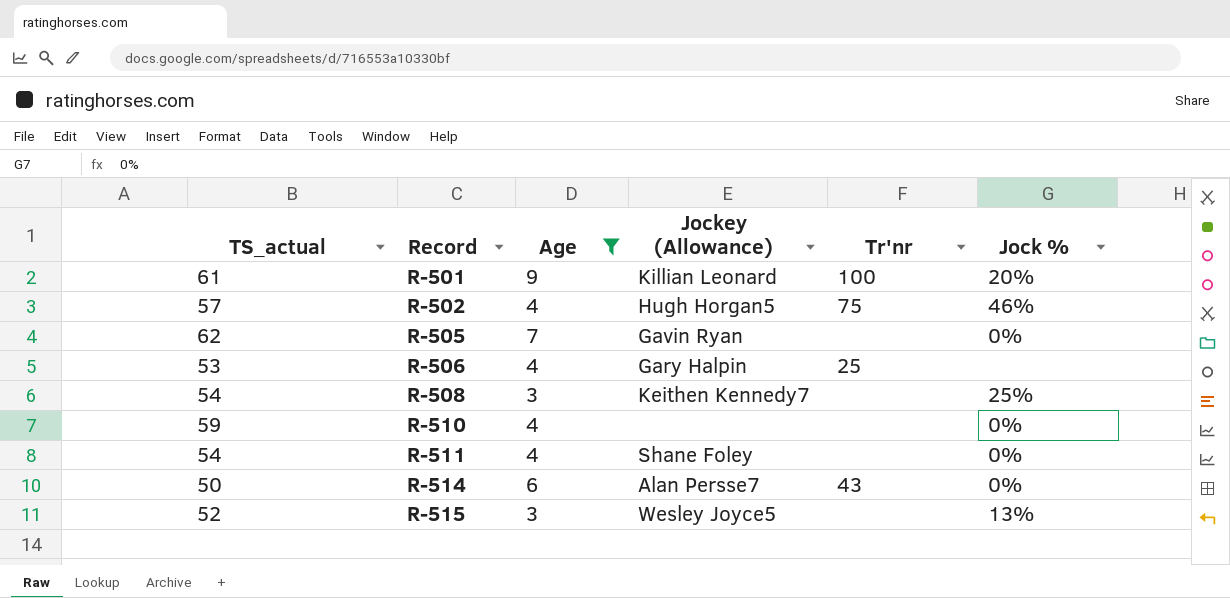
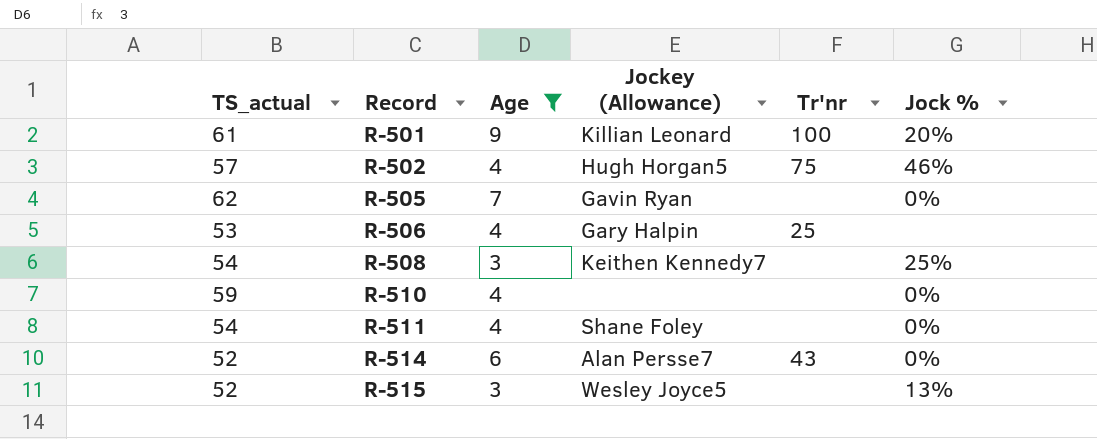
R-514 | TS_actual: 50 -> 52

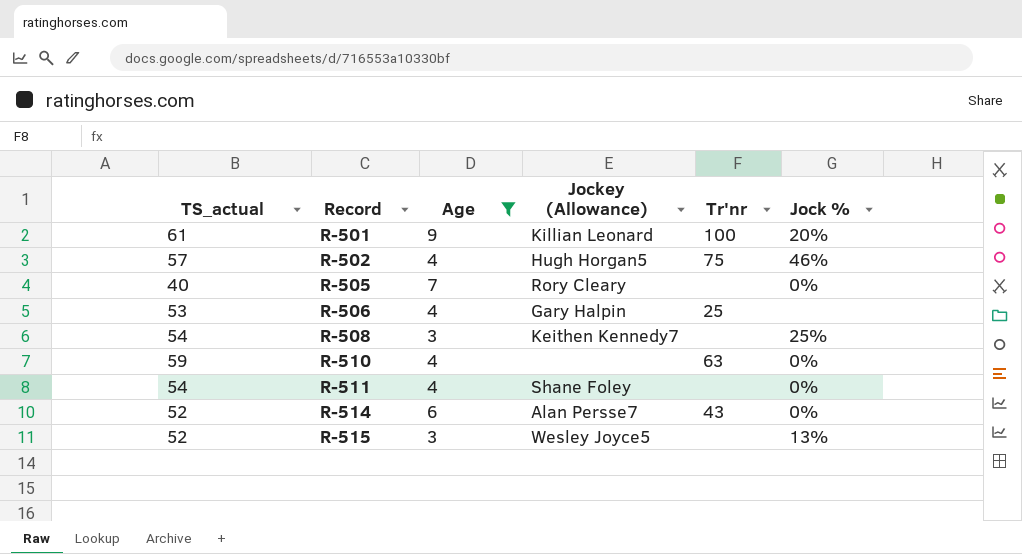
R-505 | TS_actual: 62 -> 40
R-505 | Jockey (Allowance): Gavin Ryan -> Rory Cleary
R-510 | Tr'nr: none -> 63

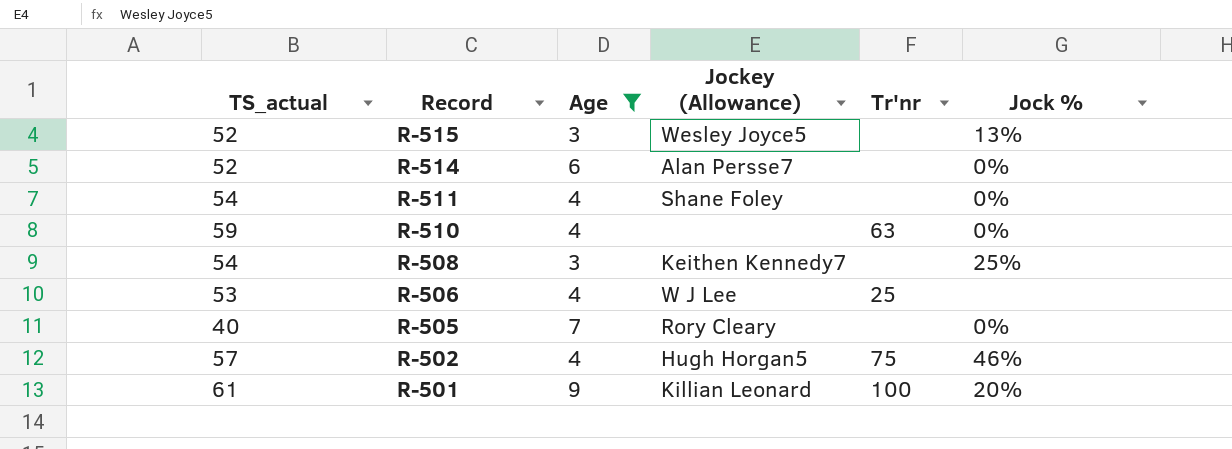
row order: Record ascending -> Record descending
R-514 | Tr'nr: 43 -> none
R-506 | Jockey (Allowance): Gary Halpin -> W J Lee

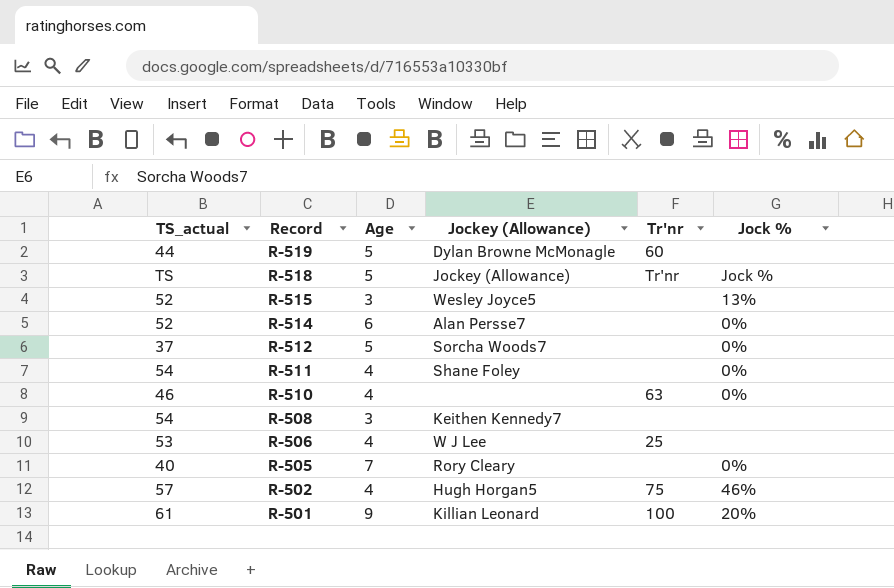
filter: Age != 5 -> none
R-510 | TS_actual: 59 -> 46
R-508 | Jock %: 25% -> none

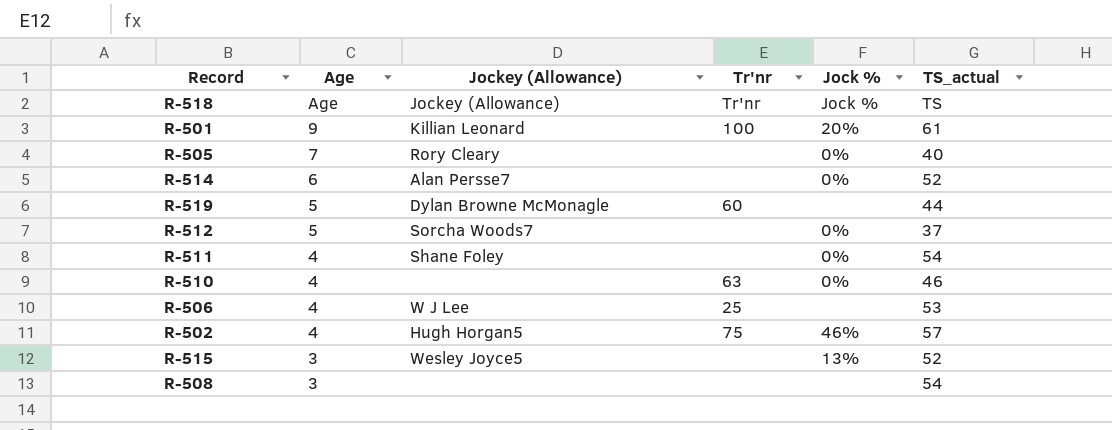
row order: Record descending -> Age descending
column TS_actual | position: 1 -> 6
R-518 | Age: 5 -> Age
R-508 | Jockey (Allowance): Keithen Kennedy7 -> none

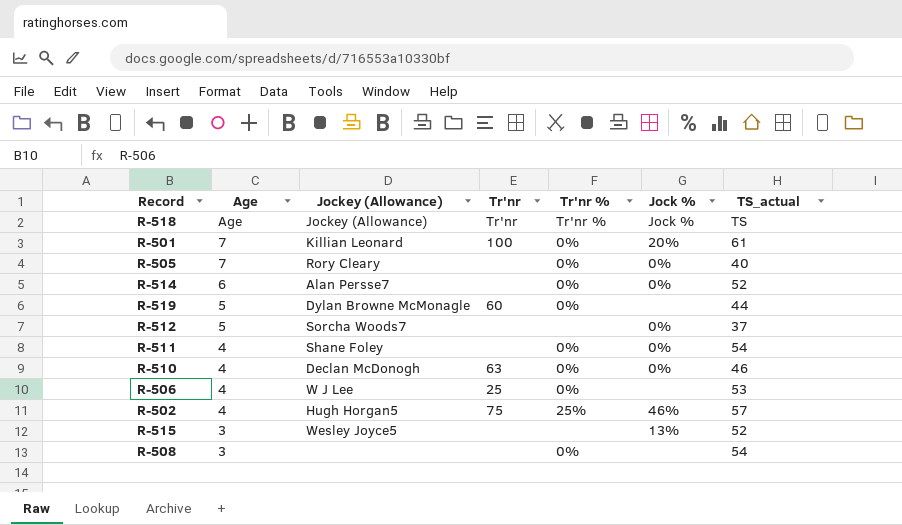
column Tr'nr % | position: none -> 5
R-501 | Age: 9 -> 7
R-510 | Jockey (Allowance): none -> Declan McDonogh

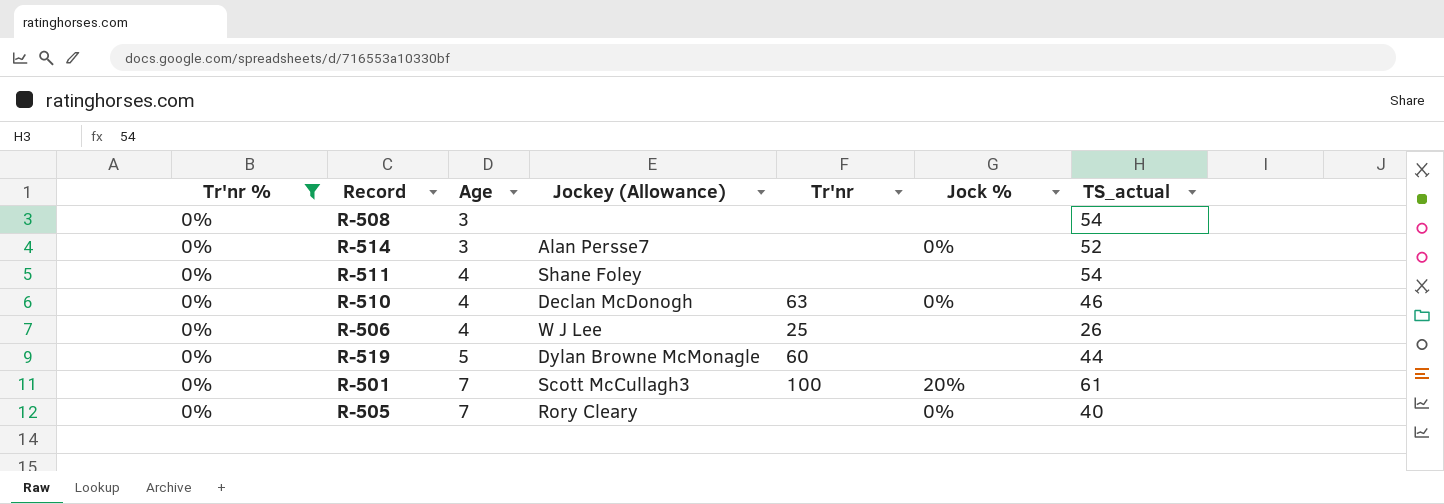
filter: none -> Tr'nr % = 0%
row order: Age descending -> Age ascending
column Tr'nr % | position: 5 -> 1
R-514 | Age: 6 -> 3
R-511 | Jock %: 0% -> none
R-506 | TS_actual: 53 -> 26
R-501 | Jockey (Allowance): Killian Leonard -> Scott McCullagh3

